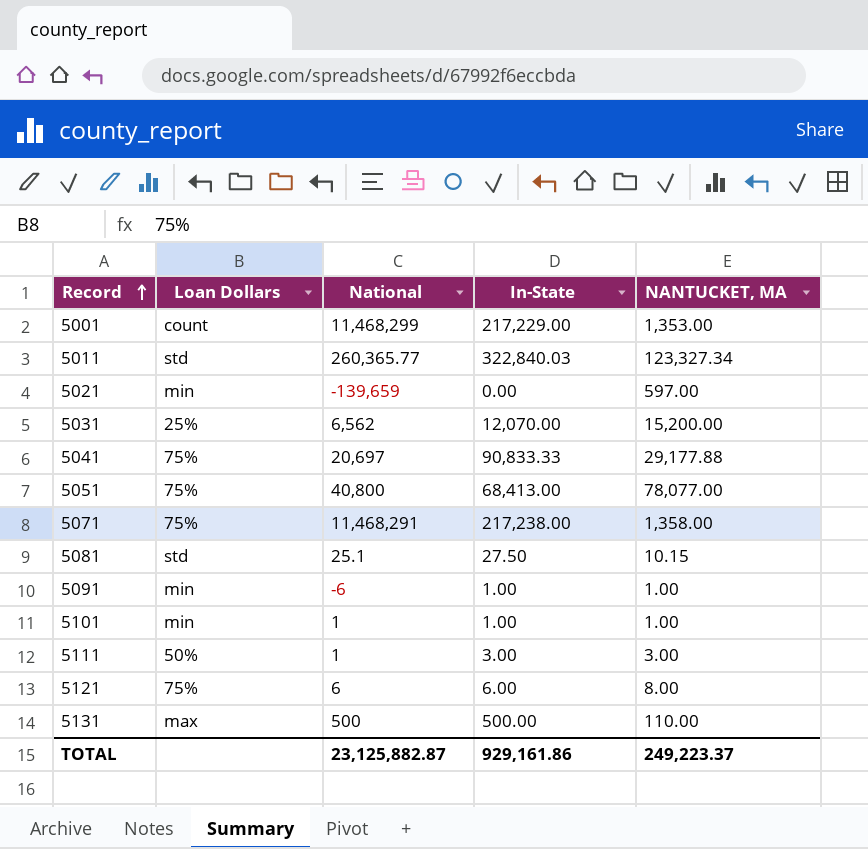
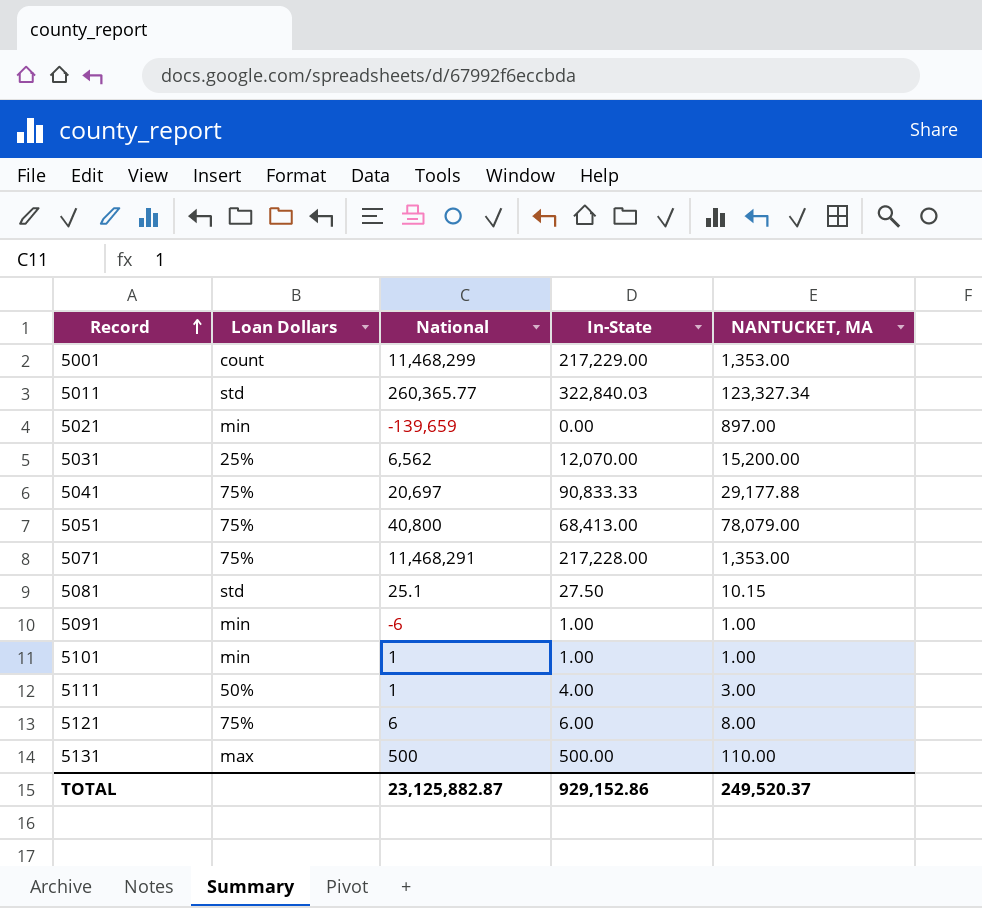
5021 | NANTUCKET, MA: 597.00 -> 897.00
5051 | NANTUCKET, MA: 78,077.00 -> 78,079.00
5071 | In-State: 217,238.00 -> 217,228.00
5071 | NANTUCKET, MA: 1,358.00 -> 1,353.00
5111 | In-State: 3.00 -> 4.00
TOTAL | In-State: 929,161.86 -> 929,152.86
TOTAL | NANTUCKET, MA: 249,223.37 -> 249,520.37

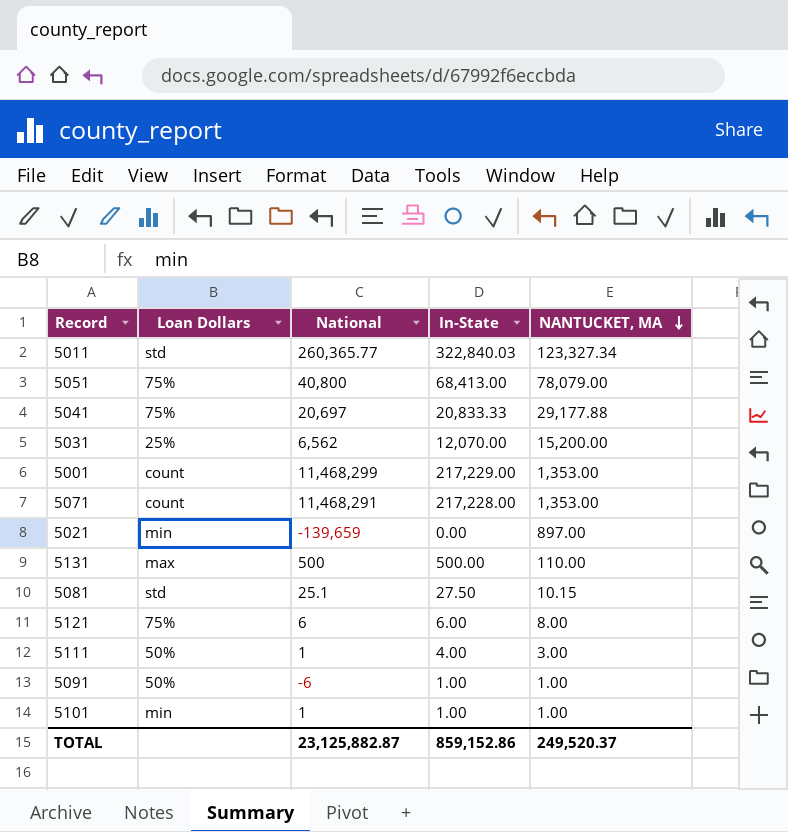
row order: Record ascending -> NANTUCKET, MA descending
5041 | In-State: 90,833.33 -> 20,833.33
5071 | Loan Dollars: 75% -> count
5091 | Loan Dollars: min -> 50%
TOTAL | In-State: 929,152.86 -> 859,152.86

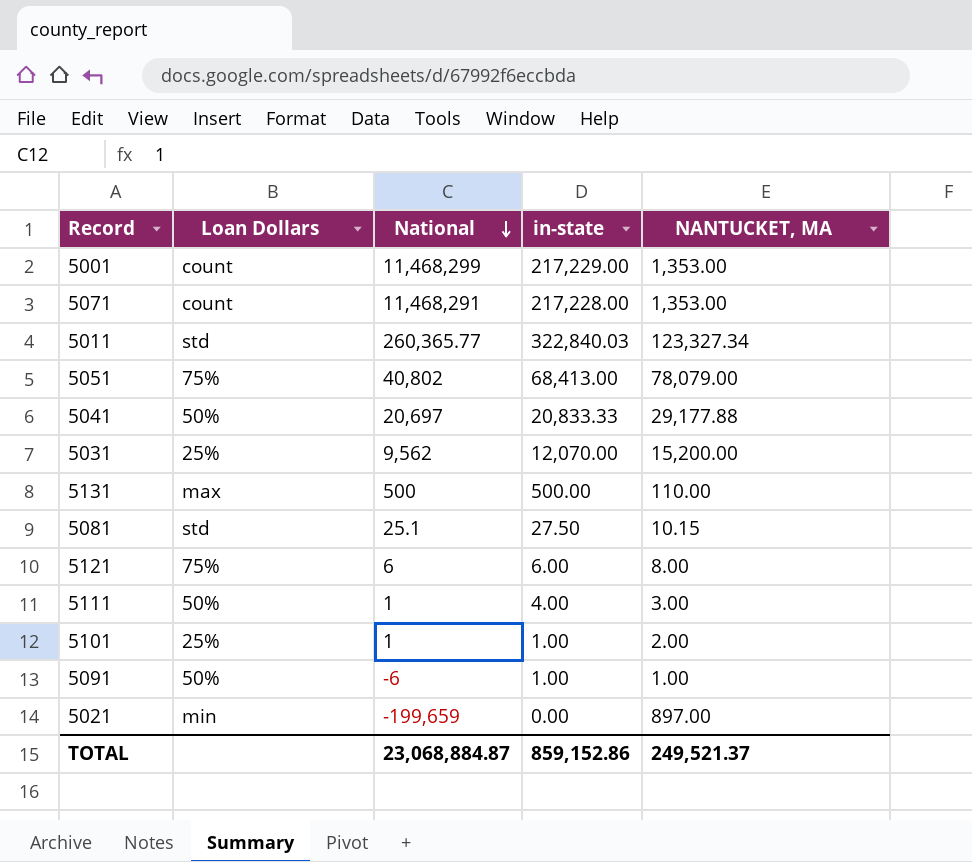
row order: NANTUCKET, MA descending -> National descending
column name: In-State -> in-state
5051 | National: 40,800 -> 40,802
5041 | Loan Dollars: 75% -> 50%
5031 | National: 6,562 -> 9,562
5101 | Loan Dollars: min -> 25%
5101 | NANTUCKET, MA: 1.00 -> 2.00
5021 | National: -139,659 -> -199,659
TOTAL | National: 23,125,882.87 -> 23,068,884.87
TOTAL | NANTUCKET, MA: 249,520.37 -> 249,521.37

